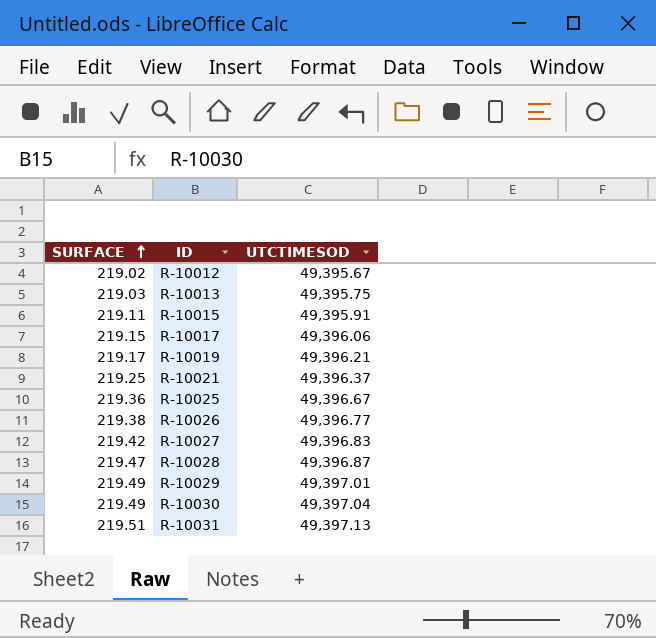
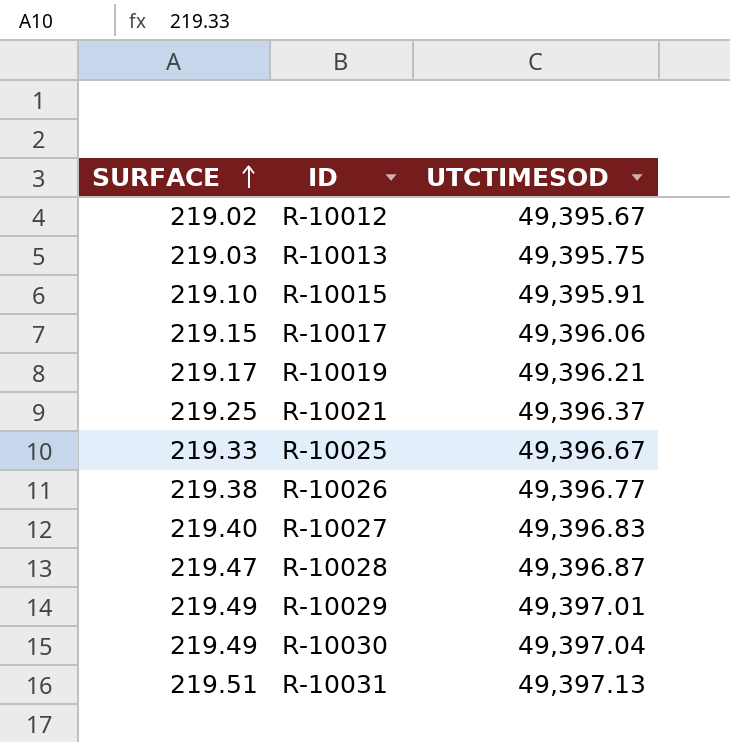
R-10015 | SURFACE: 219.11 -> 219.10
R-10025 | SURFACE: 219.36 -> 219.33
R-10027 | SURFACE: 219.42 -> 219.40

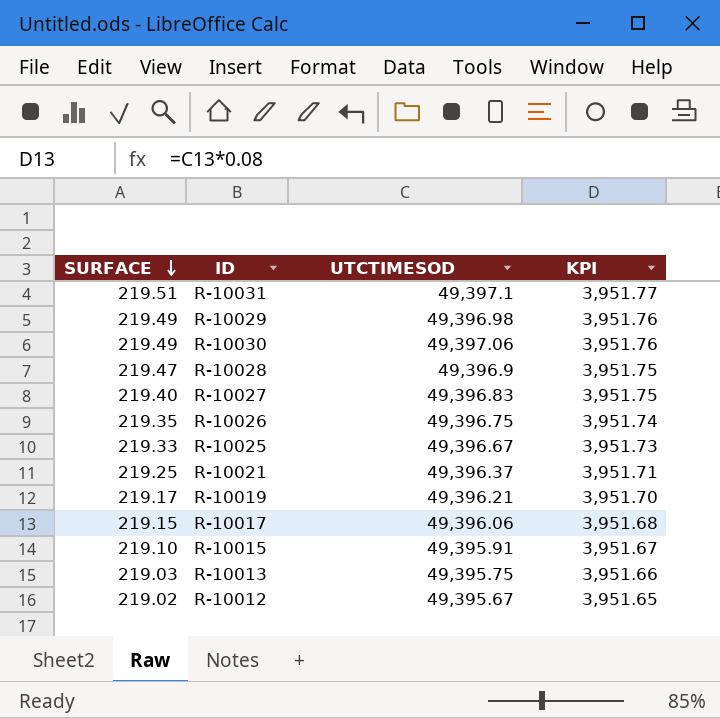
row order: SURFACE ascending -> SURFACE descending
column KPI | formula: none -> [UTCTIMESOD] * 0.08
R-10031 | UTCTIMESOD: 49,397.13 -> 49,397.1
R-10029 | UTCTIMESOD: 49,397.01 -> 49,396.98
R-10030 | UTCTIMESOD: 49,397.04 -> 49,397.06
R-10028 | UTCTIMESOD: 49,396.87 -> 49,396.9
R-10026 | SURFACE: 219.38 -> 219.35
R-10026 | UTCTIMESOD: 49,396.77 -> 49,396.75

